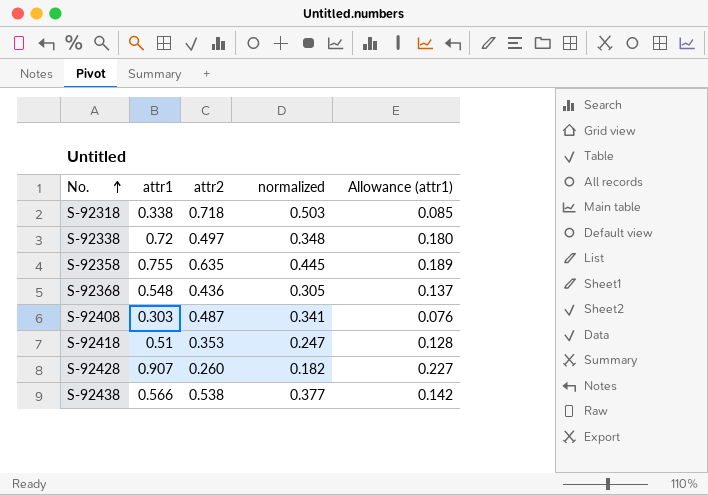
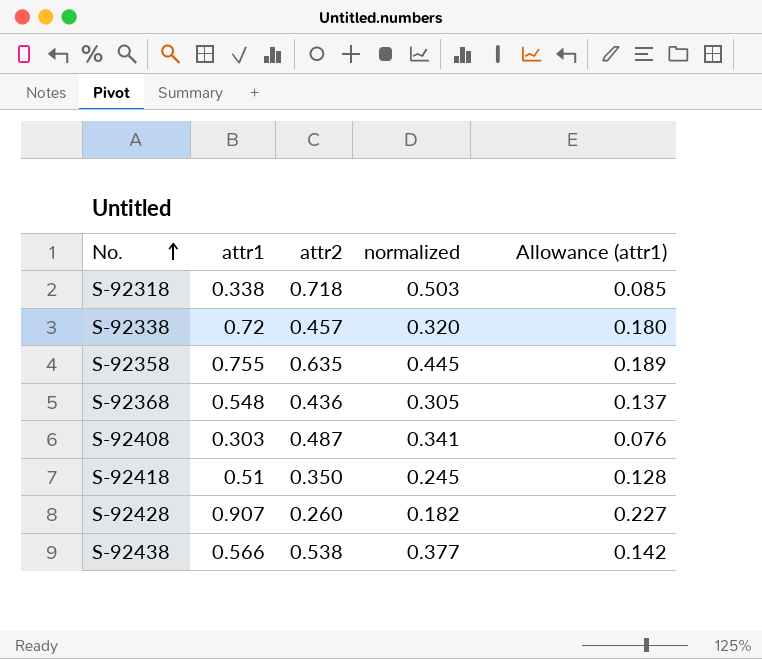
S-92338 | attr2: 0.497 -> 0.457
S-92338 | normalized: 0.348 -> 0.320
S-92418 | attr2: 0.353 -> 0.350
S-92418 | normalized: 0.247 -> 0.245

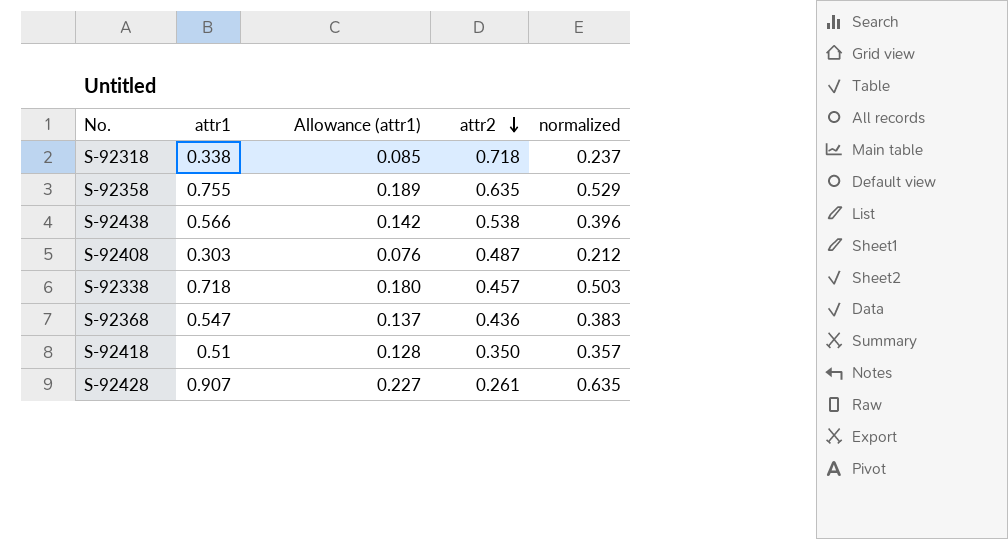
row order: No. ascending -> attr2 descending
column Allowance (attr1) | position: 5 -> 3
column normalized | formula: [attr2] * 0.7 -> [attr1] * 0.7
S-92338 | attr1: 0.72 -> 0.718
S-92368 | attr1: 0.548 -> 0.547
S-92428 | attr2: 0.260 -> 0.261

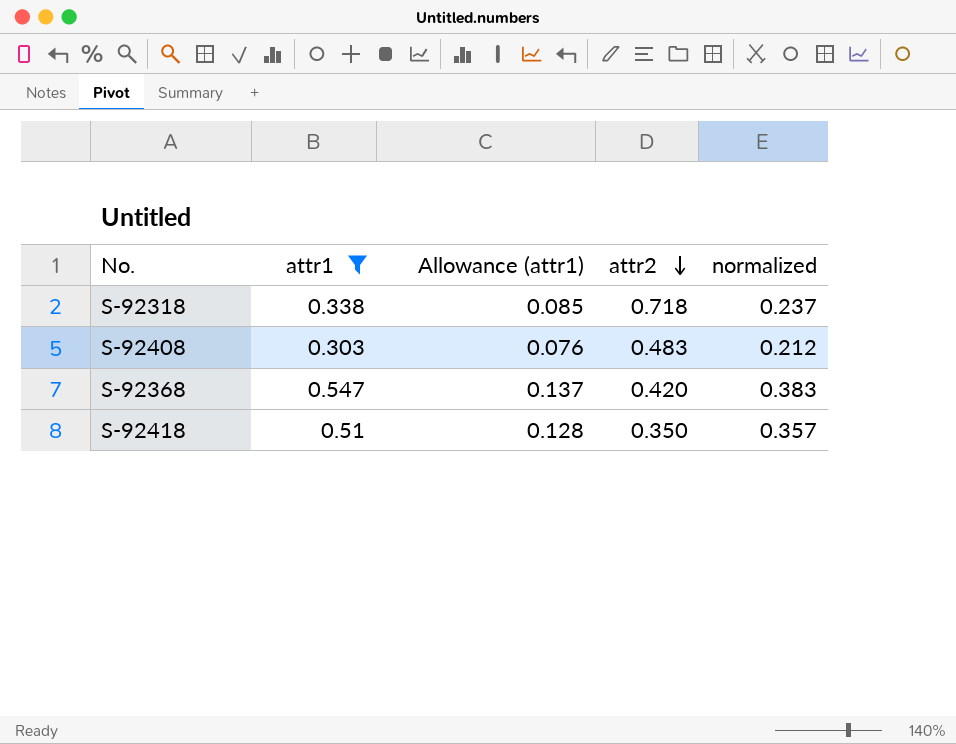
filter: none -> attr1 <= 0.547
S-92408 | attr2: 0.487 -> 0.483
S-92368 | attr2: 0.436 -> 0.420

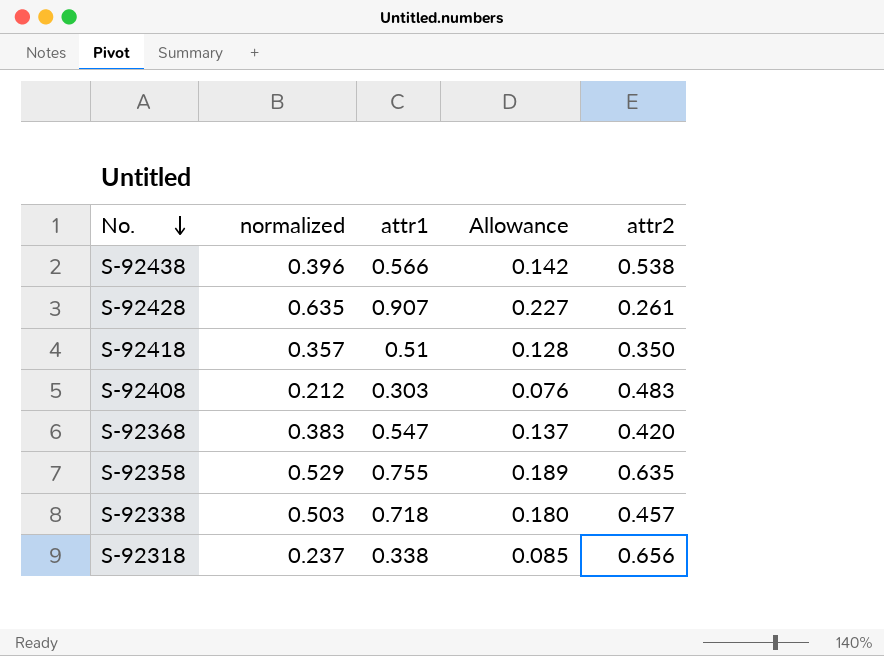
filter: attr1 <= 0.547 -> none
row order: attr2 descending -> No. descending
column normalized | position: 5 -> 2
column name: Allowance (attr1) -> Allowance
S-92318 | attr2: 0.718 -> 0.656

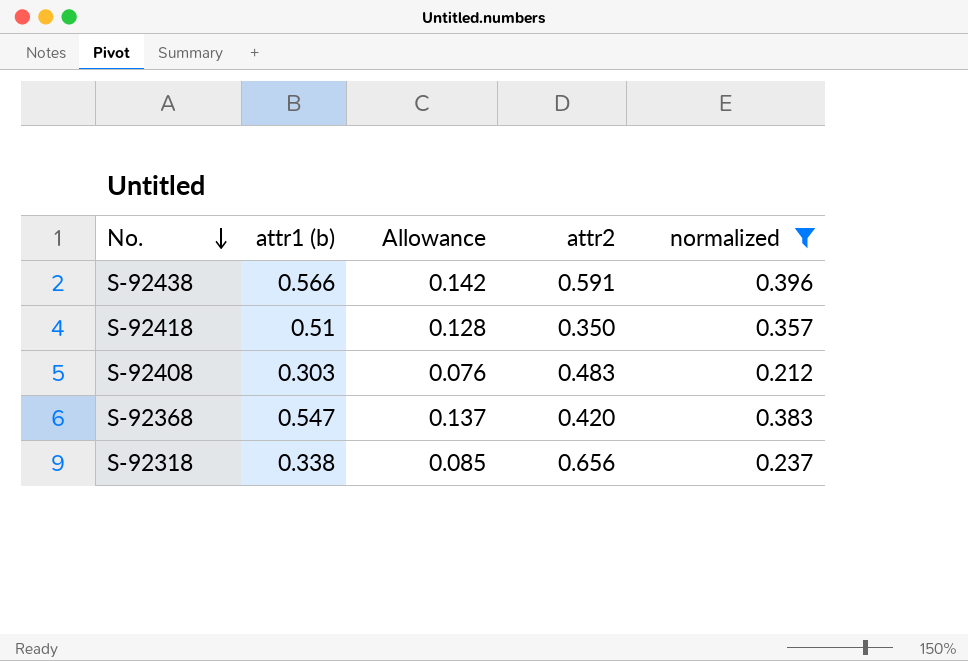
filter: none -> normalized <= 0.396
column name: attr1 -> attr1 (b)
column normalized | position: 2 -> 5
S-92438 | attr2: 0.538 -> 0.591

